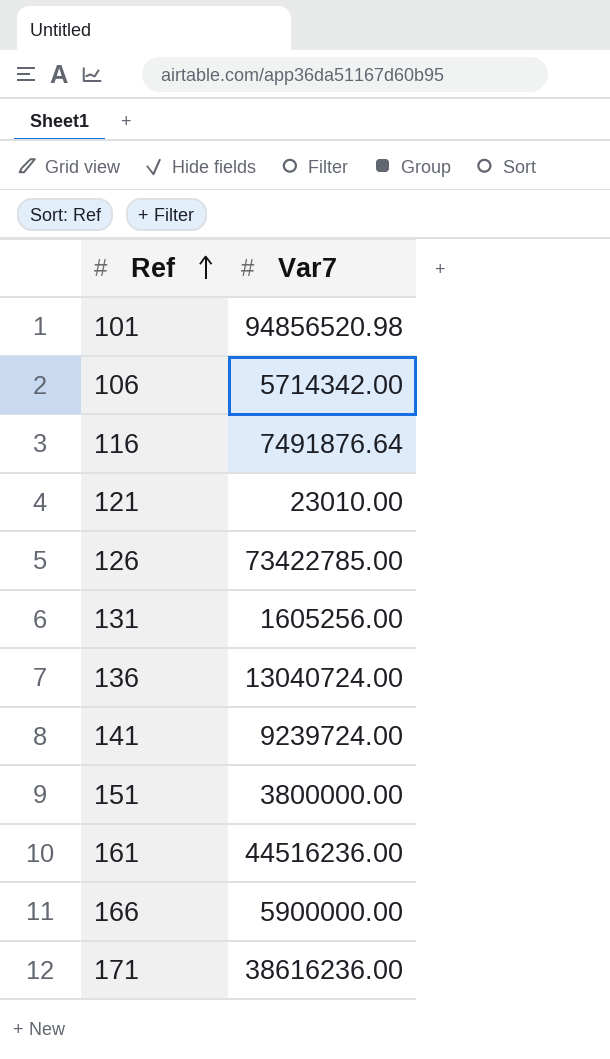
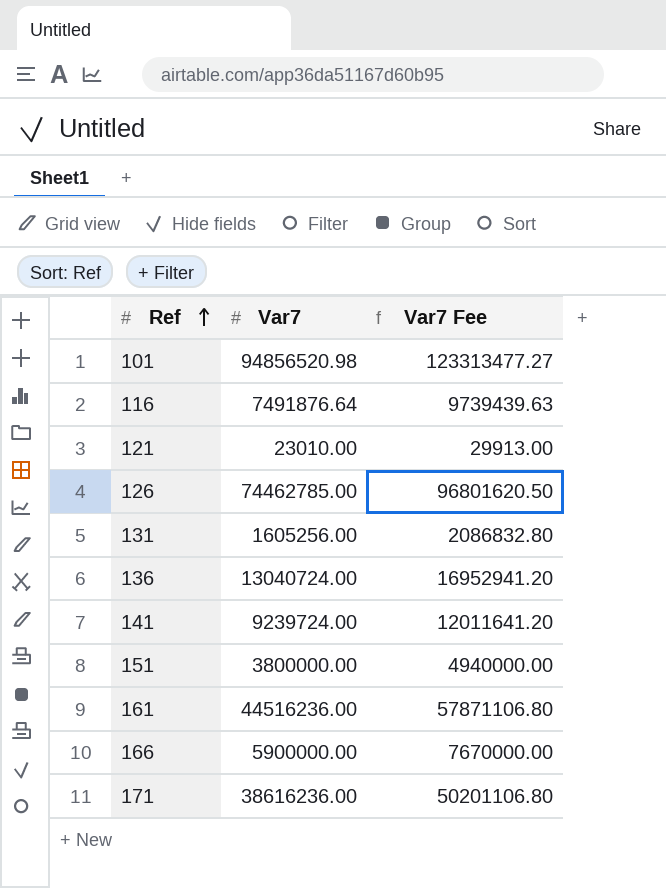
column Var7 Fee | formula: none -> [Var7] * 1.3
row 106: 5714342.00 -> none
126 | Var7: 73422785.00 -> 74462785.00

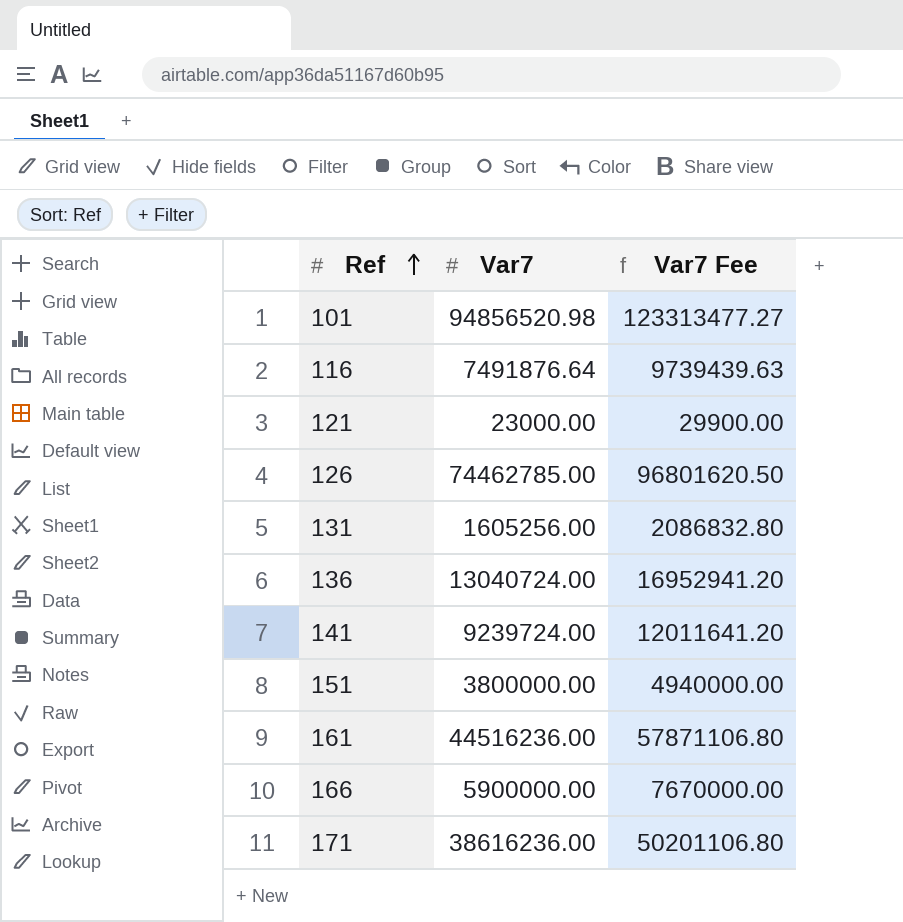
121 | Var7: 23010.00 -> 23000.00
121 | Var7 Fee: 29913.00 -> 29900.00

